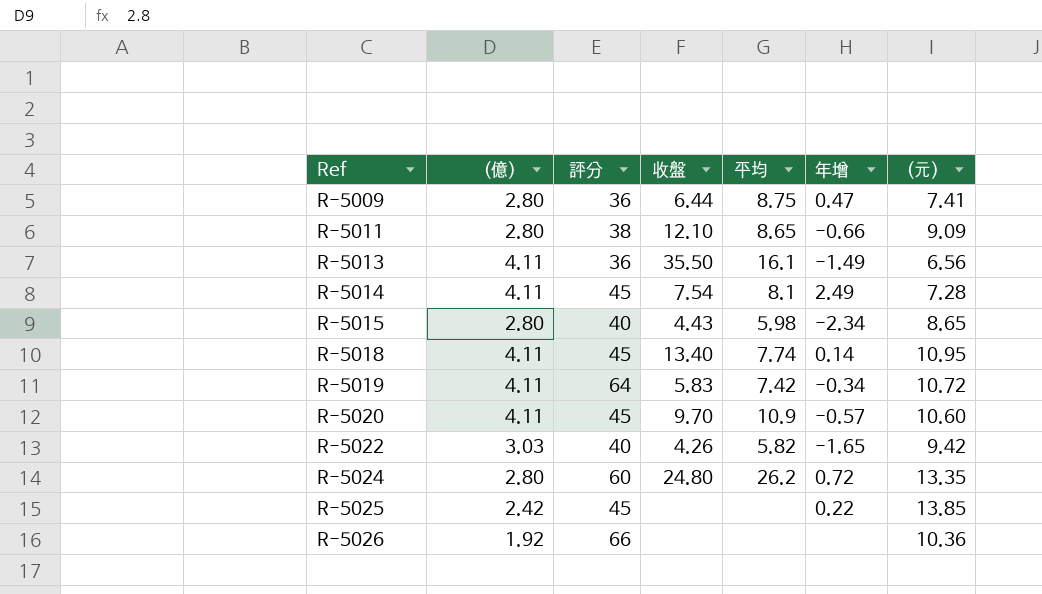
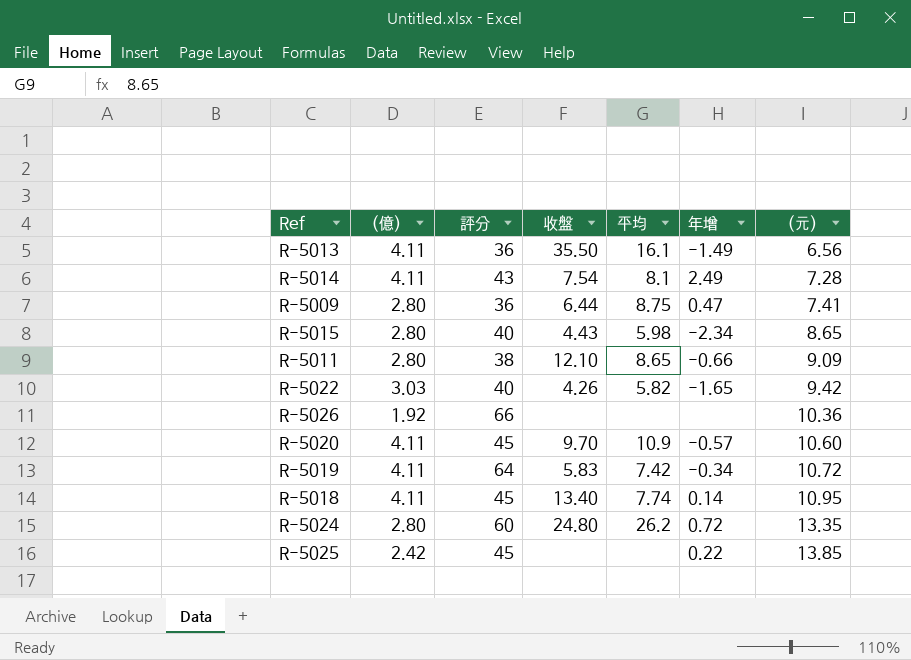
row order: Ref ascending -> (元) ascending
R-5014 | 評分: 45 -> 43

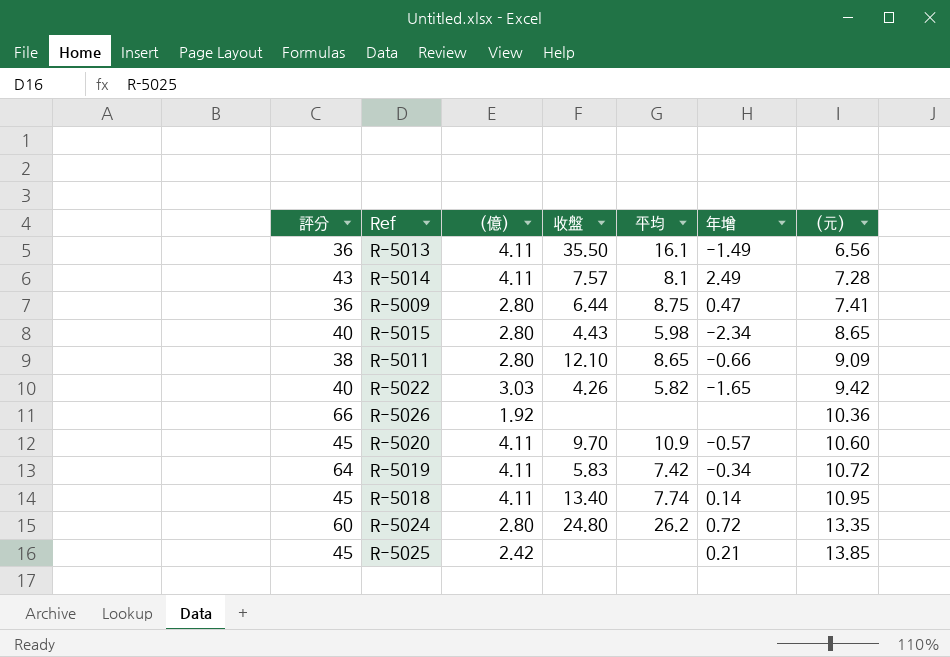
column 評分 | position: 3 -> 1
R-5014 | 收盤: 7.54 -> 7.57
R-5025 | 年增: 0.22 -> 0.21

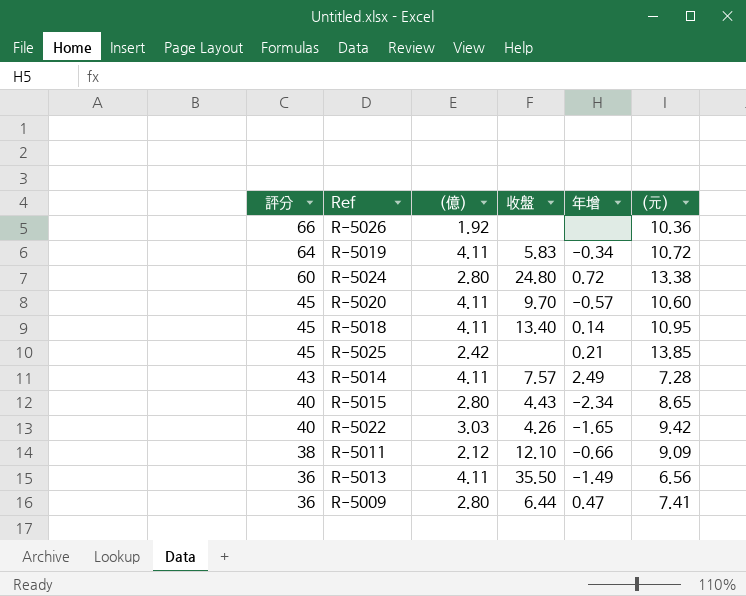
row order: (元) ascending -> 評分 descending
column 平均 | position: 5 -> none
R-5024 | (元): 13.35 -> 13.38
R-5011 | (億): 2.80 -> 2.12

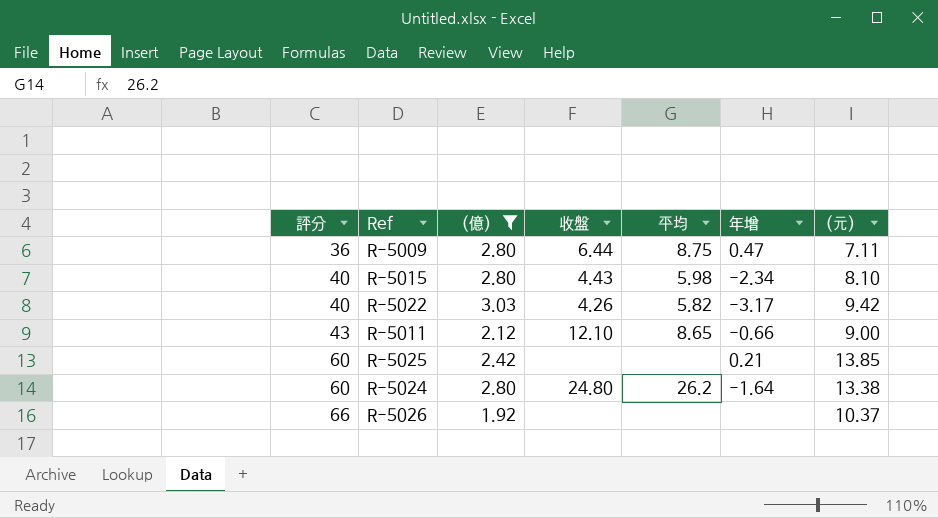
filter: none -> (億) != 4.11
row order: 評分 descending -> 評分 ascending
column 平均 | position: none -> 5
R-5009 | (元): 7.41 -> 7.11
R-5015 | (元): 8.65 -> 8.10
R-5022 | 年增: -1.65 -> -3.17
R-5011 | 評分: 38 -> 43
R-5011 | (元): 9.09 -> 9.00
R-5025 | 評分: 45 -> 60
R-5024 | 年增: 0.72 -> -1.64
R-5026 | (元): 10.36 -> 10.37

